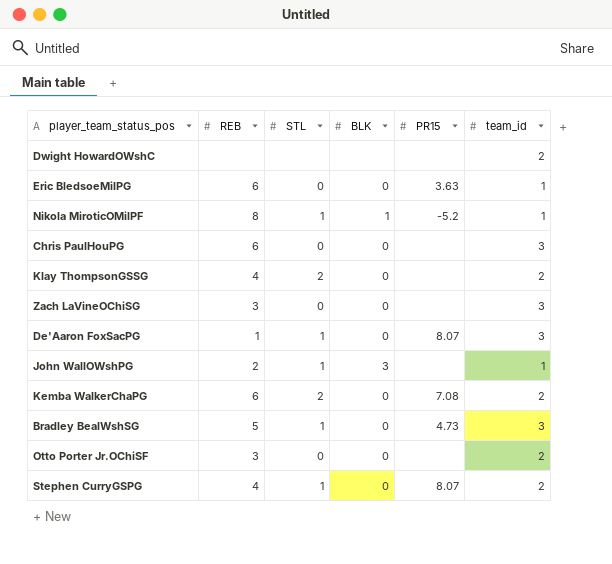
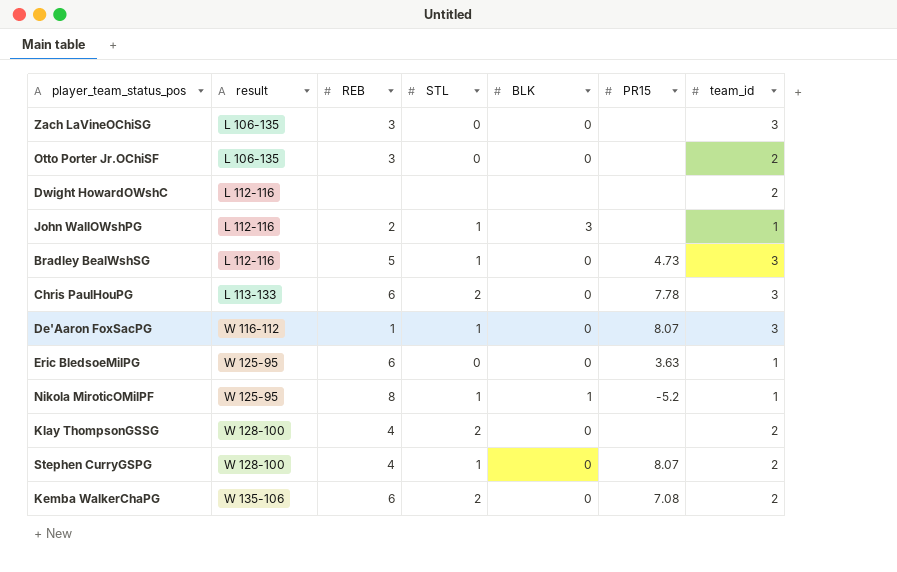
row order: none -> result ascending
column result | position: none -> 2
Chris PaulHouPG | STL: 0 -> 2
Chris PaulHouPG | PR15: none -> 7.78

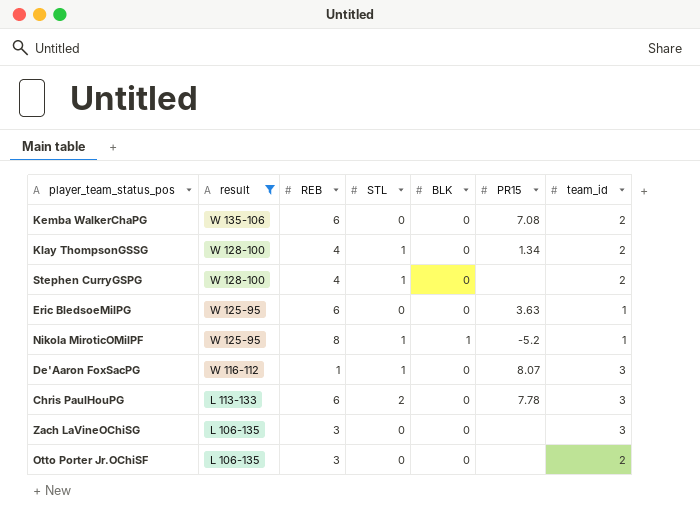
filter: none -> result != L 112-116
row order: result ascending -> result descending
Kemba WalkerChaPG | STL: 2 -> 0
Klay ThompsonGSSG | STL: 2 -> 1
Klay ThompsonGSSG | PR15: none -> 1.34
Stephen CurryGSPG | PR15: 8.07 -> none

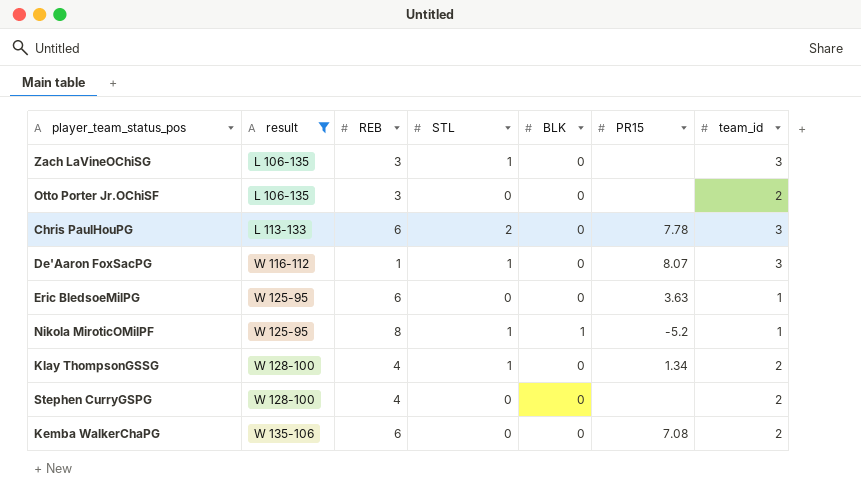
row order: result descending -> result ascending
Zach LaVineOChiSG | STL: 0 -> 1
Stephen CurryGSPG | STL: 1 -> 0

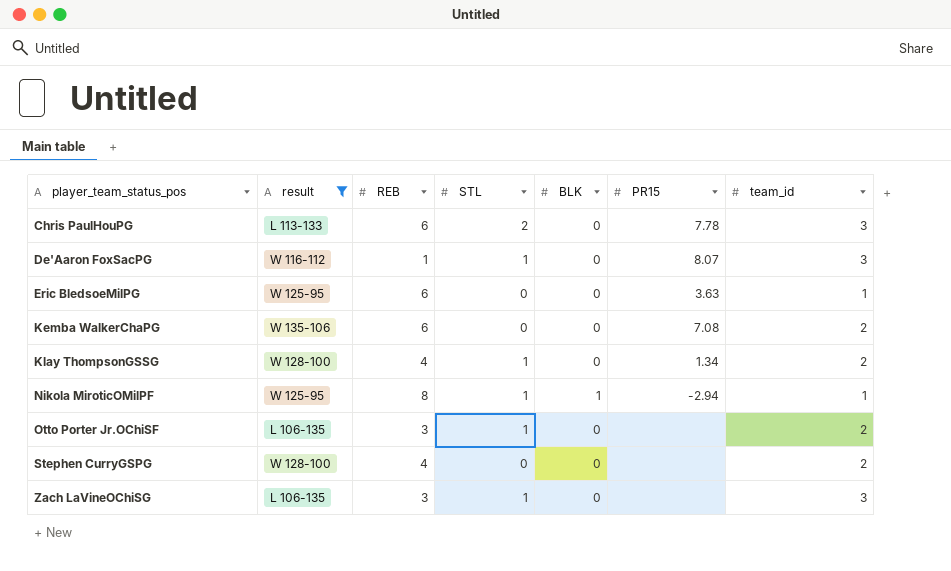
row order: result ascending -> player_team_status_pos ascending
Nikola MiroticOMilPF | PR15: -5.2 -> -2.94
Otto Porter Jr.OChiSF | STL: 0 -> 1

